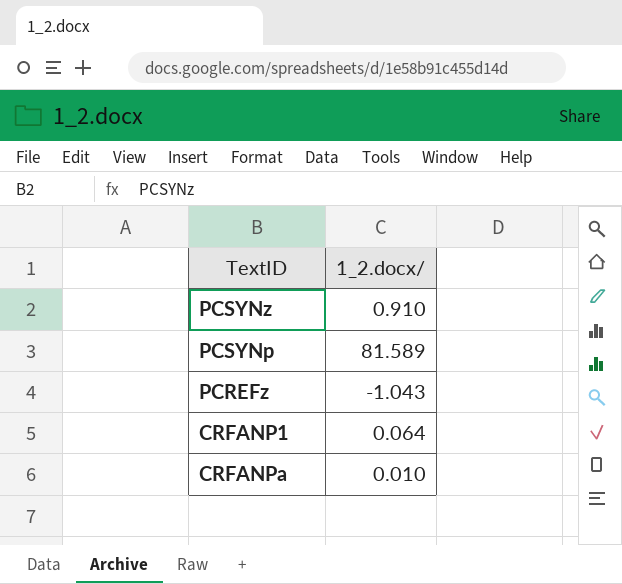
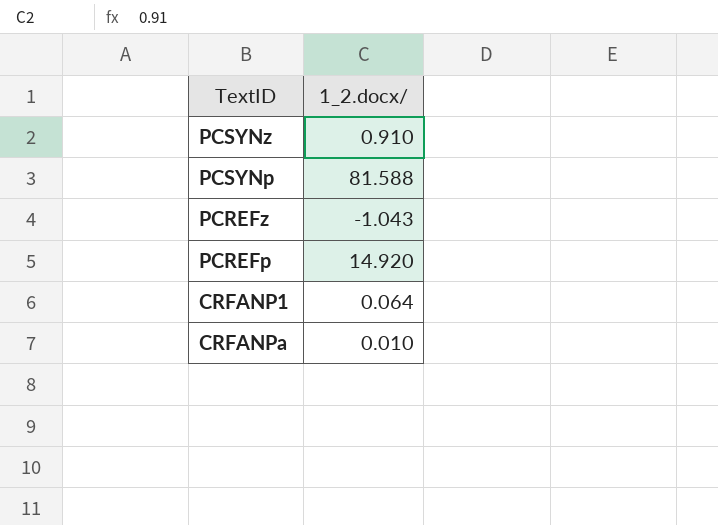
PCSYNp | 1_2.docx/: 81.589 -> 81.588
row PCREFp: none -> 14.920

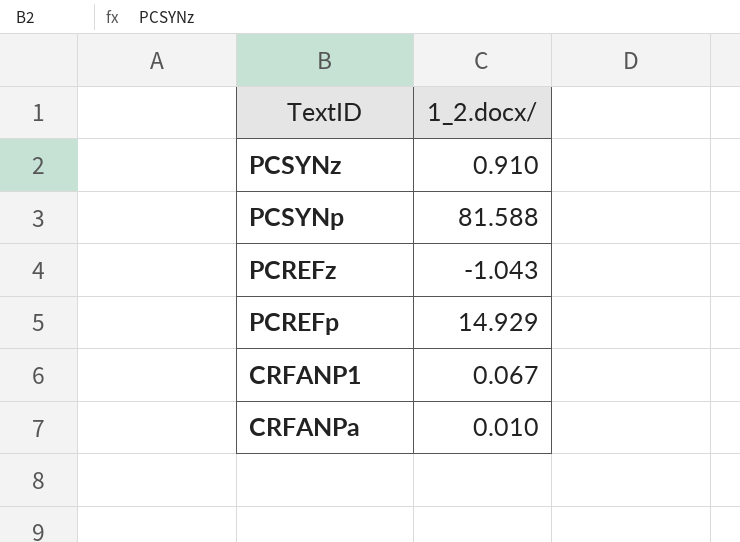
PCREFp | 1_2.docx/: 14.920 -> 14.929
CRFANP1 | 1_2.docx/: 0.064 -> 0.067

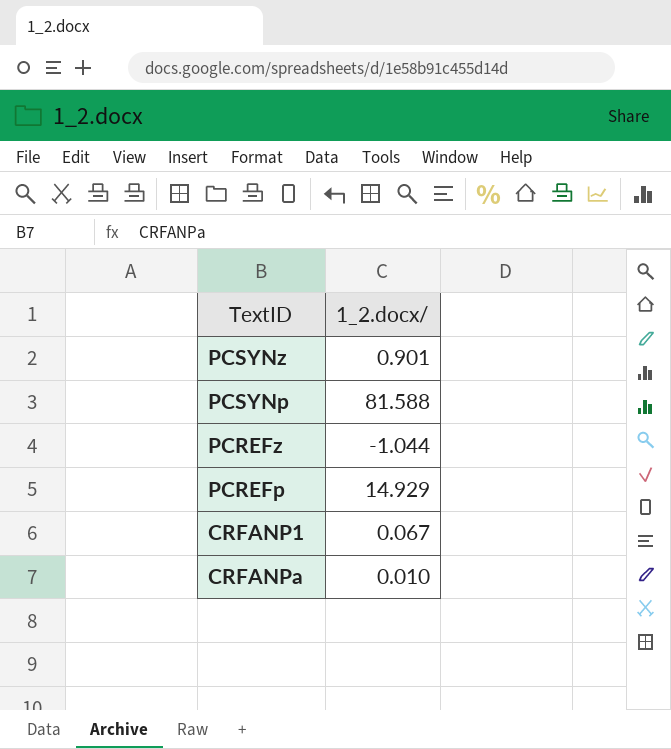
PCSYNz | 1_2.docx/: 0.910 -> 0.901
PCREFz | 1_2.docx/: -1.043 -> -1.044

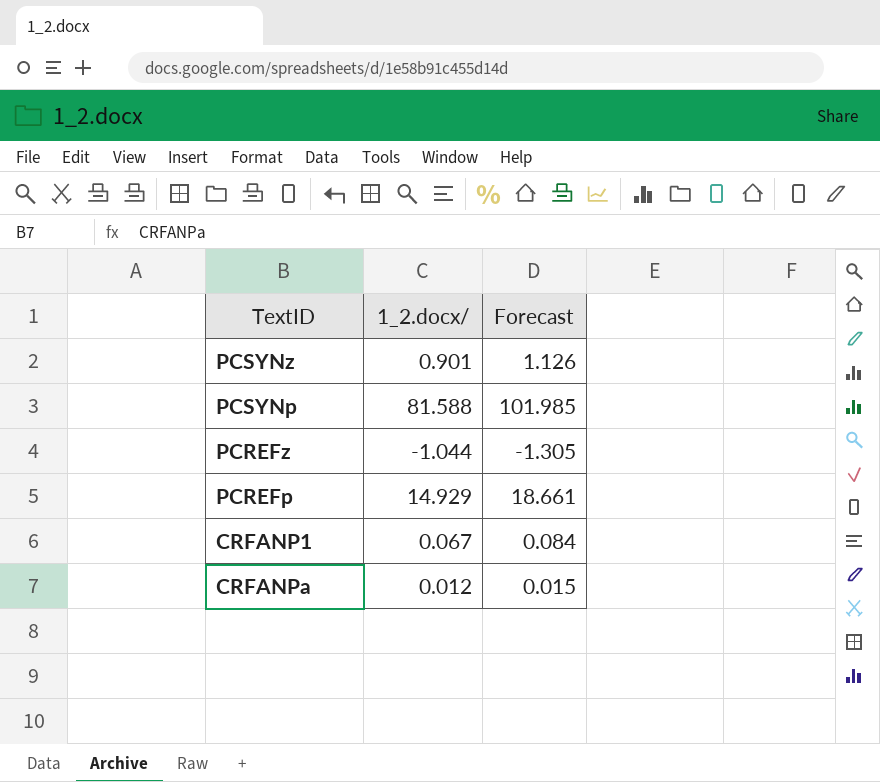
column Forecast | formula: none -> [1_2.docx/] * 1.25
CRFANPa | 1_2.docx/: 0.010 -> 0.012

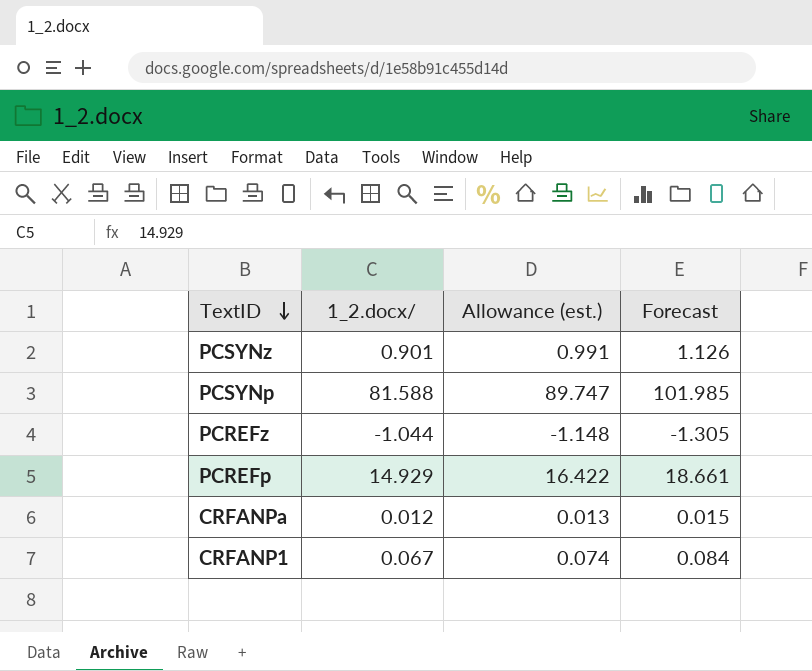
row order: none -> TextID descending
column Allowance (est.) | formula: none -> [1_2.docx/] * 1.1

